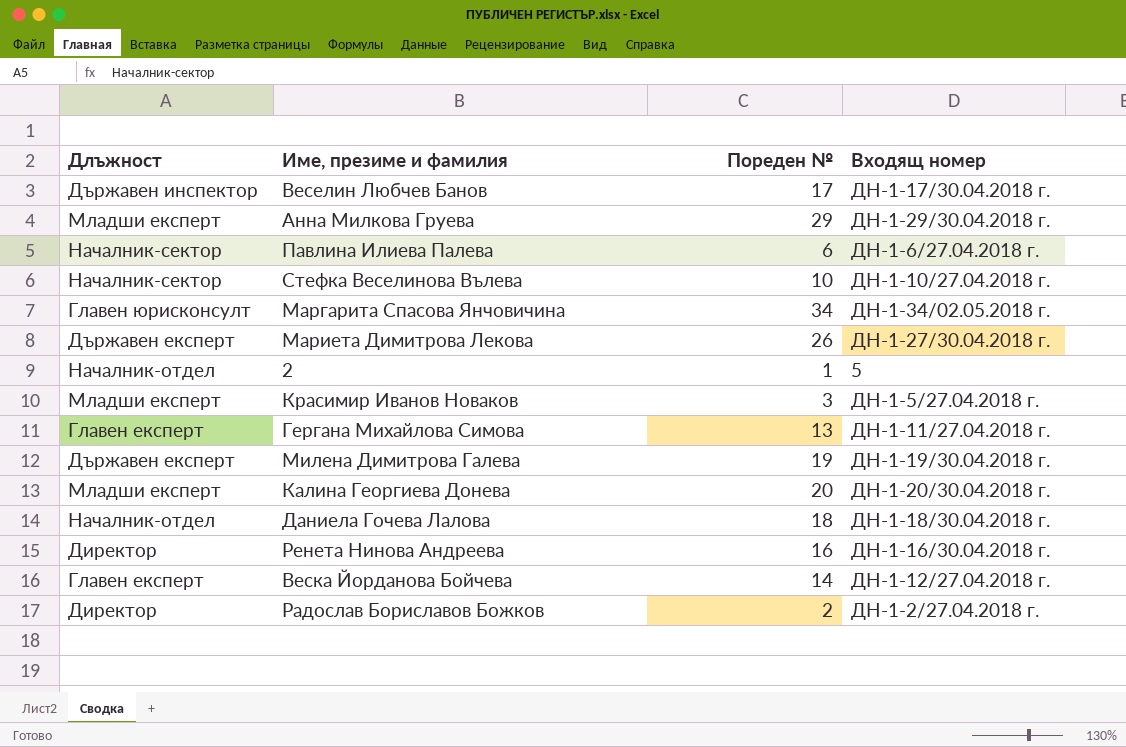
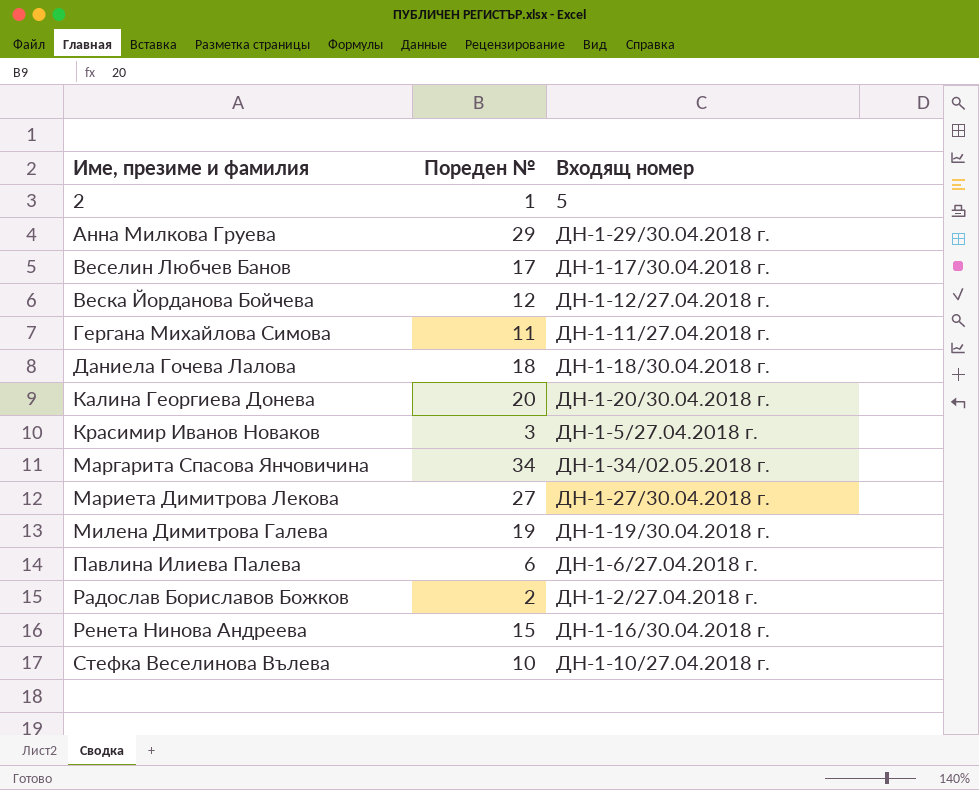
row order: none -> Име, презиме и фамилия ascending
column Длъжност | position: 1 -> none
Веска Йорданова Бойчева | Пореден №: 14 -> 12
Гергана Михайлова Симова | Пореден №: 13 -> 11
Мариета Димитрова Лекова | Пореден №: 26 -> 27
Ренета Нинова Андреева | Пореден №: 16 -> 15

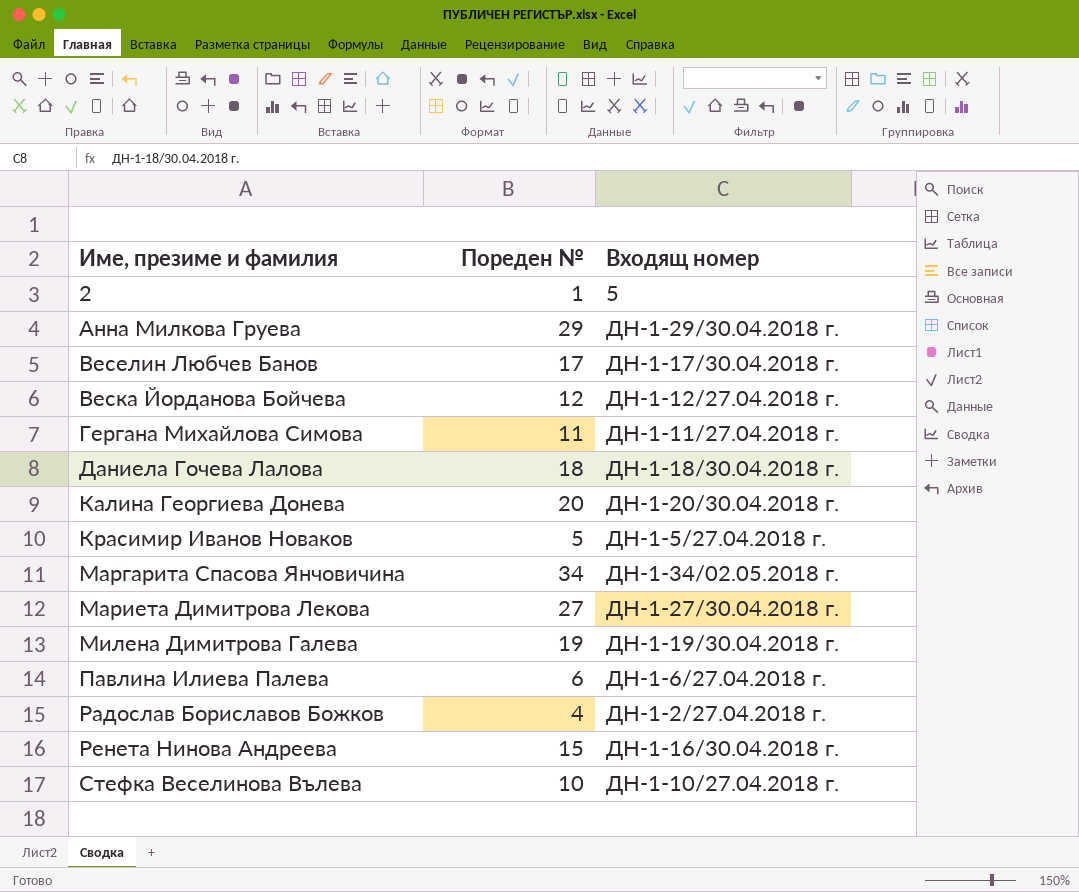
Красимир Иванов Новаков | Пореден №: 3 -> 5
Радослав Бориславов Божков | Пореден №: 2 -> 4

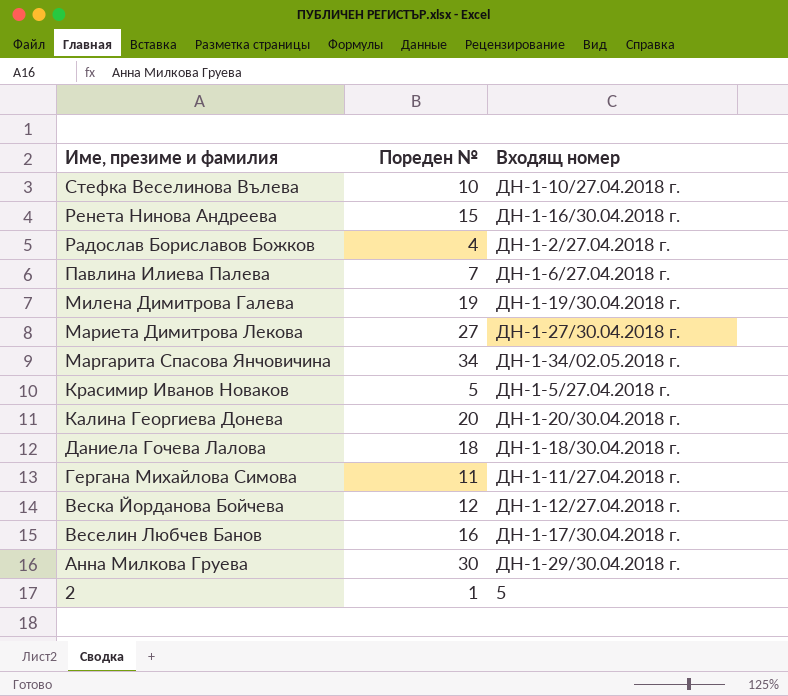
row order: Име, презиме и фамилия ascending -> Име, презиме и фамилия descending
Павлина Илиева Палева | Пореден №: 6 -> 7
Веселин Любчев Банов | Пореден №: 17 -> 16
Анна Милкова Груева | Пореден №: 29 -> 30

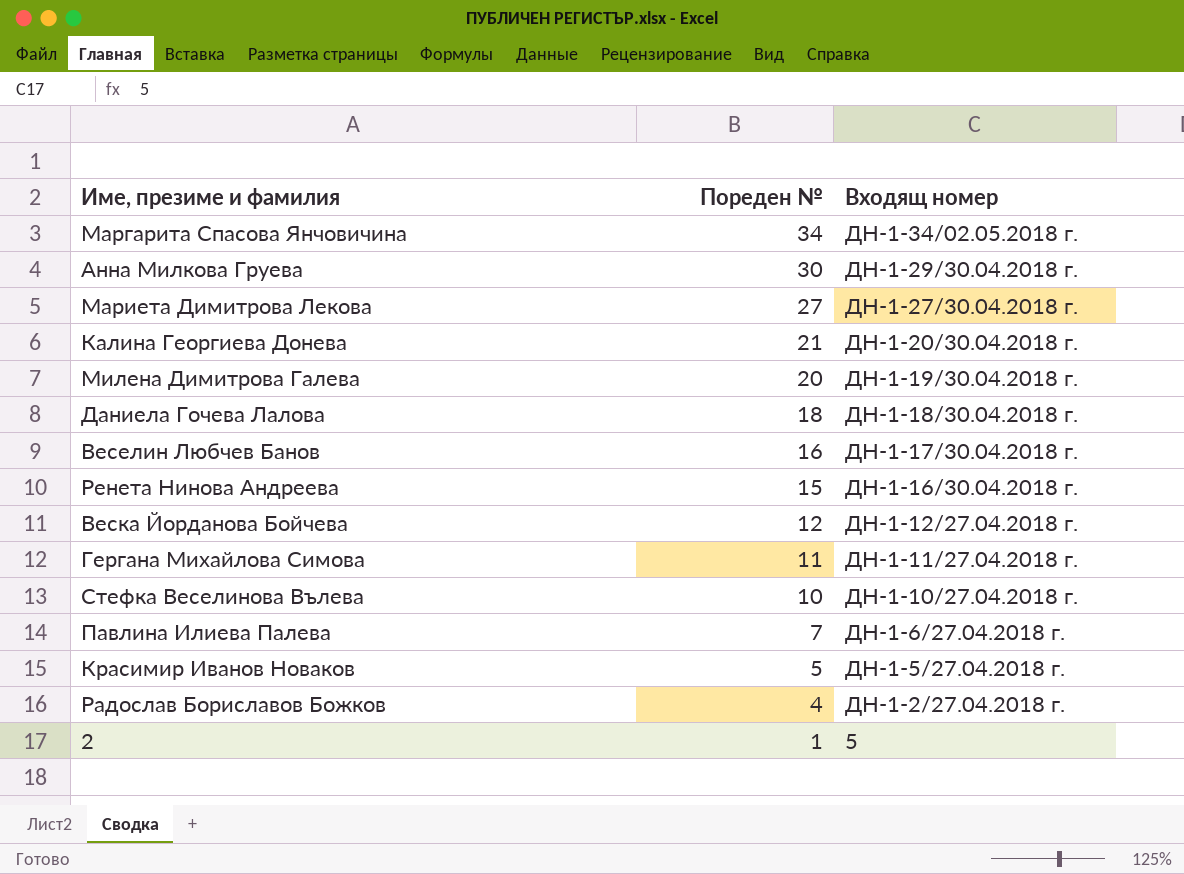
row order: Име, презиме и фамилия descending -> Пореден № descending
Калина Георгиева Донева | Пореден №: 20 -> 21
Милена Димитрова Галева | Пореден №: 19 -> 20

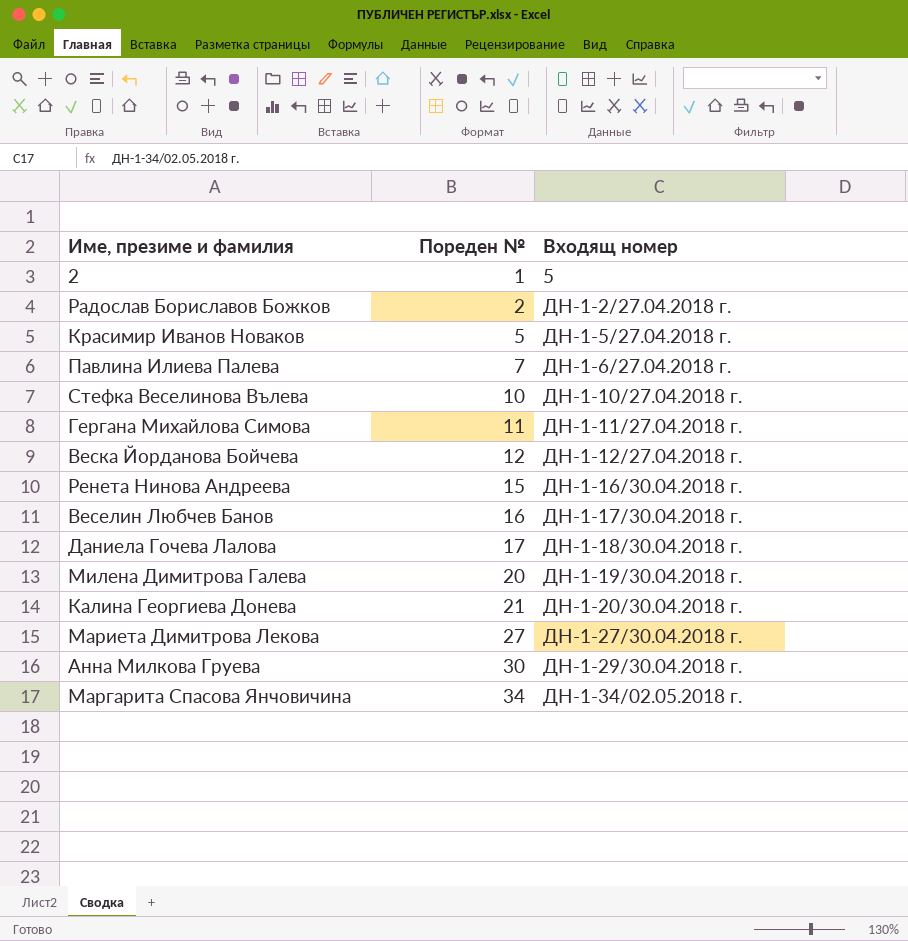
row order: Пореден № descending -> Пореден № ascending
Радослав Бориславов Божков | Пореден №: 4 -> 2
Даниела Гочева Лалова | Пореден №: 18 -> 17

